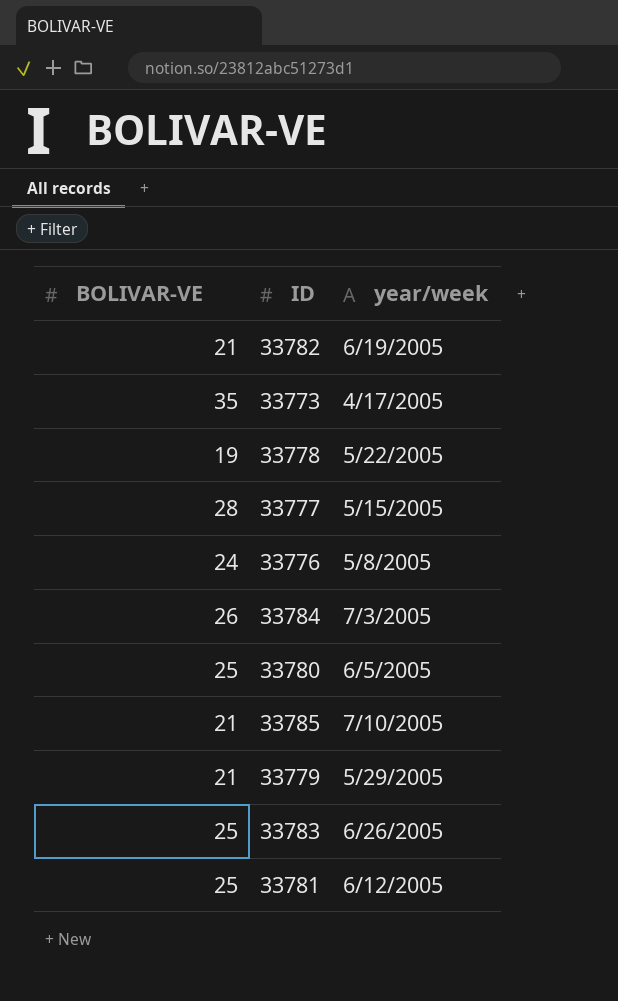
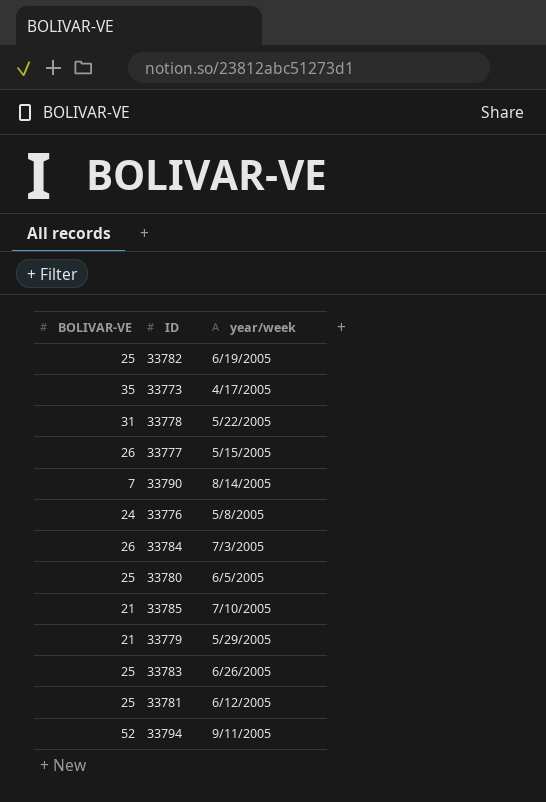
33782 | BOLIVAR-VE: 21 -> 25
33778 | BOLIVAR-VE: 19 -> 31
33777 | BOLIVAR-VE: 28 -> 26
row 33790: none -> 7 | 8/14/2005
row 33794: none -> 52 | 9/11/2005

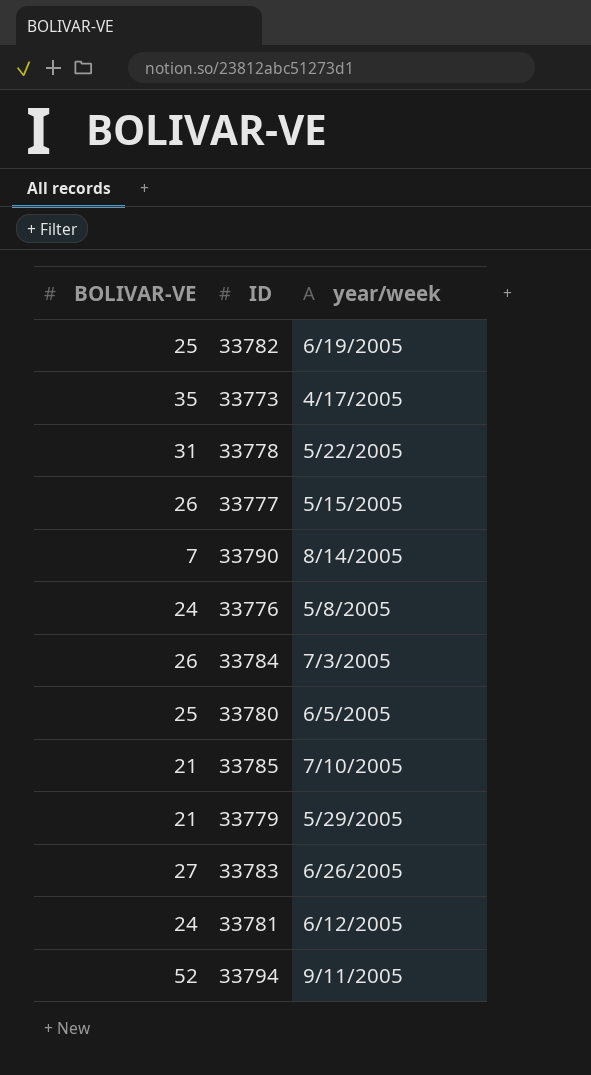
33783 | BOLIVAR-VE: 25 -> 27
33781 | BOLIVAR-VE: 25 -> 24

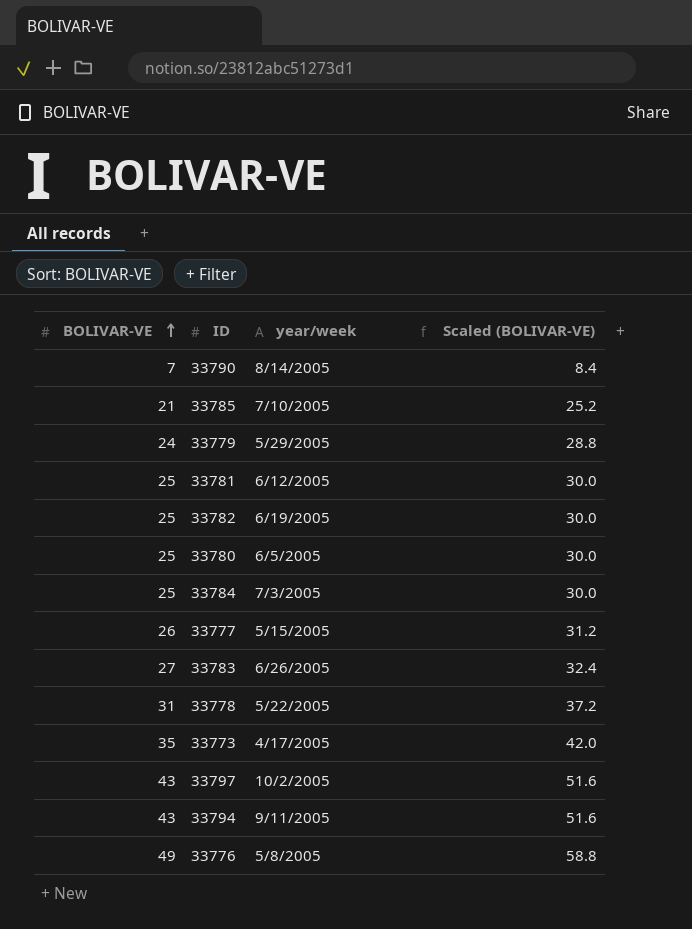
row order: none -> BOLIVAR-VE ascending
column Scaled (BOLIVAR-VE) | formula: none -> [BOLIVAR-VE] * 1.2
33779 | BOLIVAR-VE: 21 -> 24
33781 | BOLIVAR-VE: 24 -> 25
33784 | BOLIVAR-VE: 26 -> 25
row 33797: none -> 43 | 10/2/2005 | 51.6
33794 | BOLIVAR-VE: 52 -> 43
33776 | BOLIVAR-VE: 24 -> 49

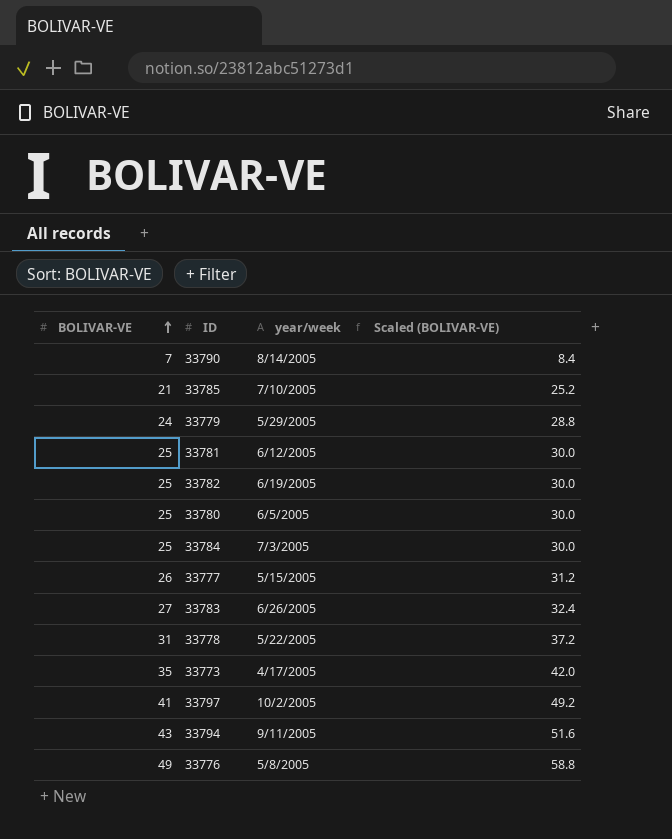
33797 | BOLIVAR-VE: 43 -> 41
33797 | Scaled (BOLIVAR-VE): 51.6 -> 49.2

